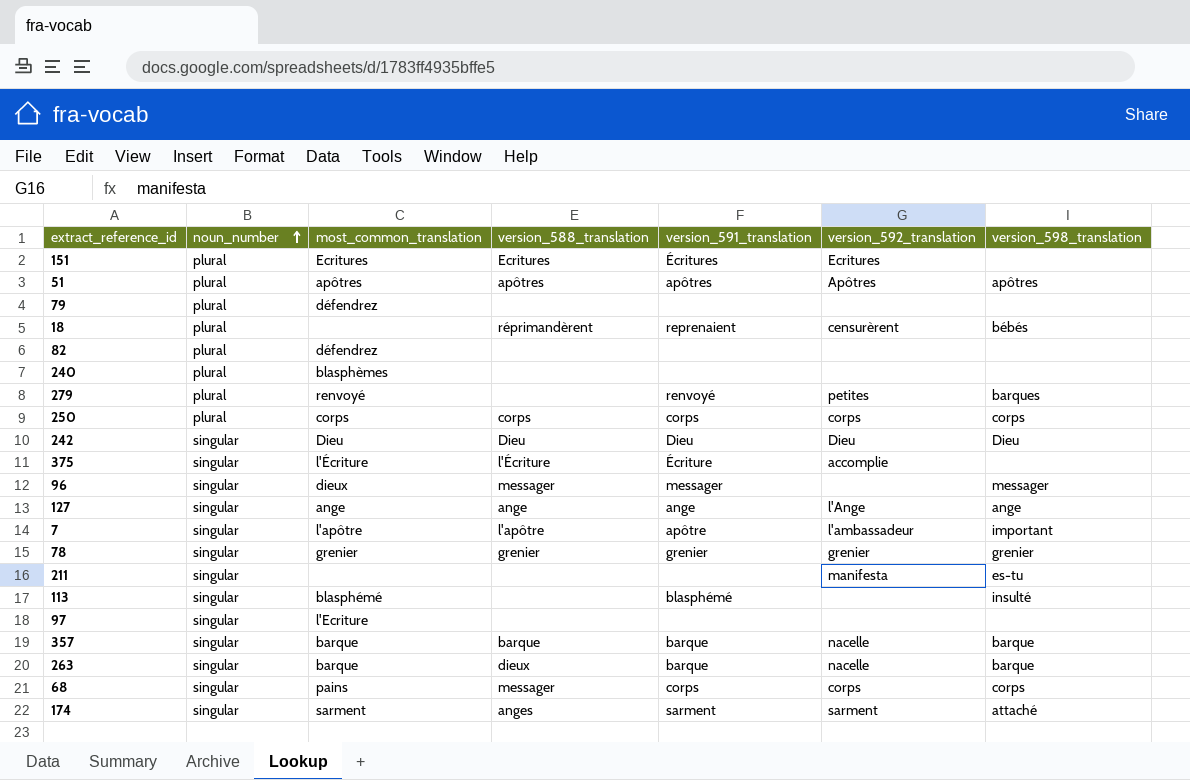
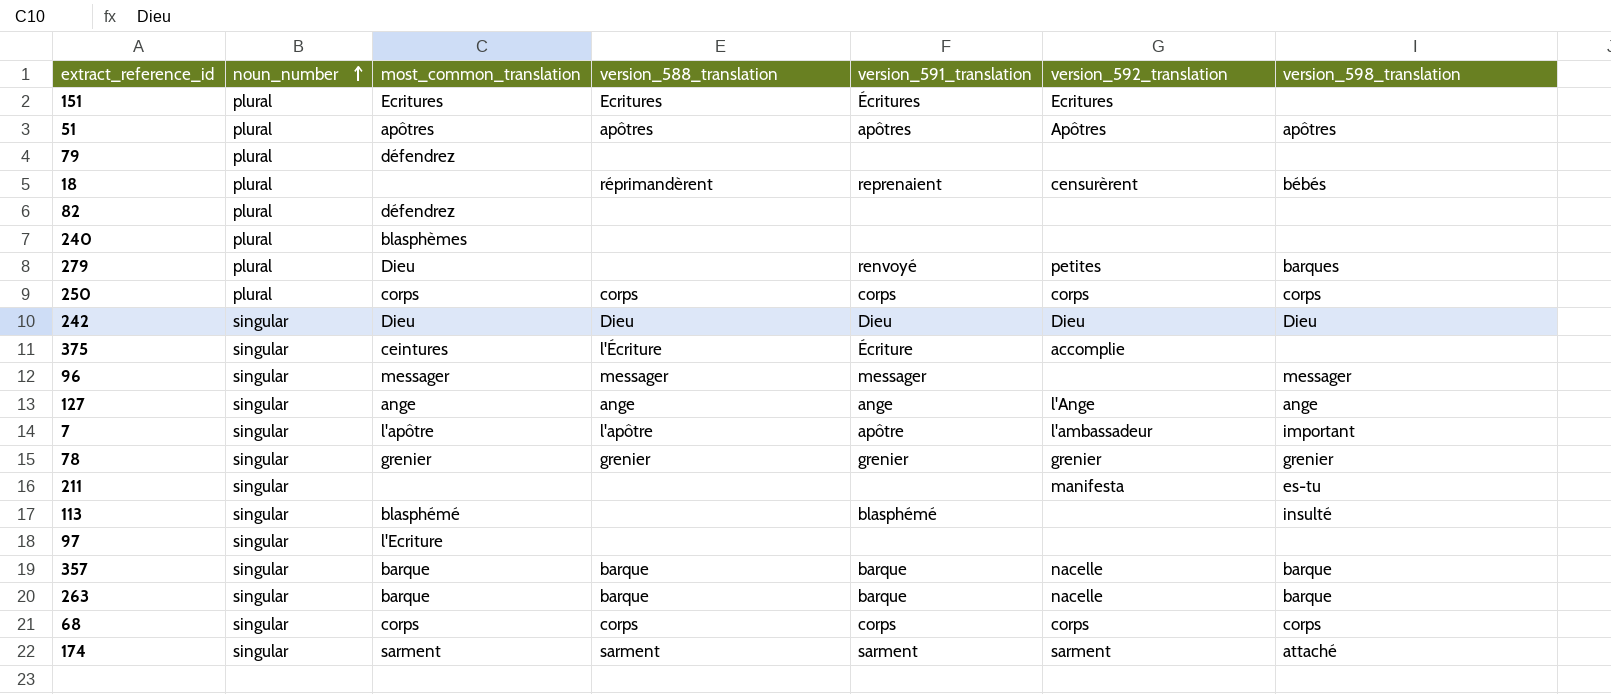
279 | most_common_translation: renvoyé -> Dieu
375 | most_common_translation: l'Écriture -> ceintures
96 | most_common_translation: dieux -> messager
263 | version_588_translation: dieux -> barque
68 | most_common_translation: pains -> corps
68 | version_588_translation: messager -> corps
174 | version_588_translation: anges -> sarment

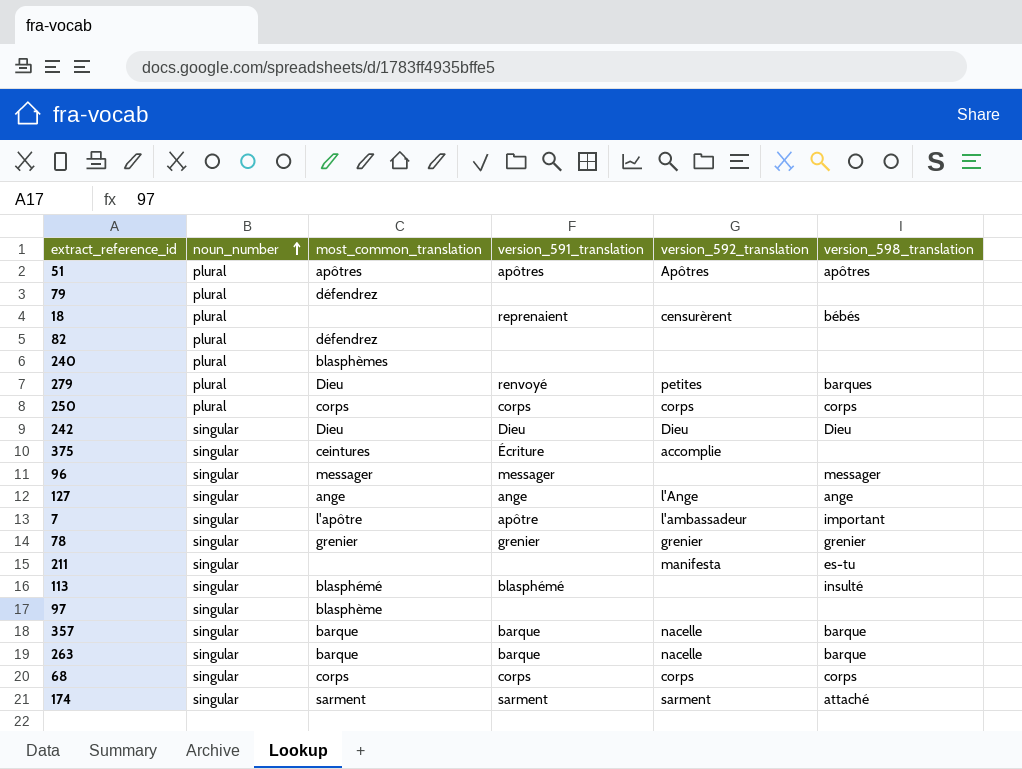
column version_588_translation | position: 4 -> none
row 151: plural | Ecritures | Ecritures | Écritures | Ecritures | none -> none
97 | most_common_translation: l'Ecriture -> blasphème

